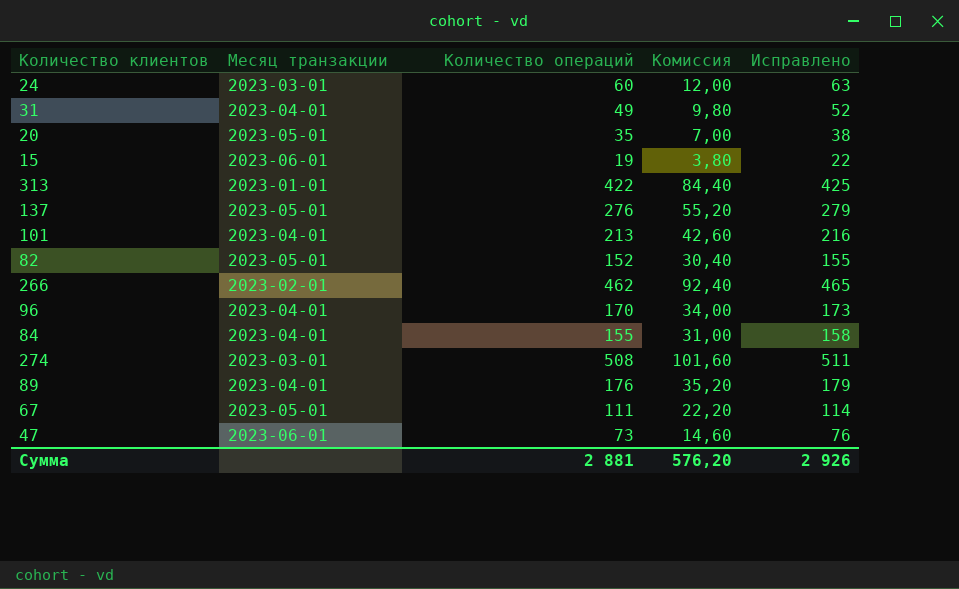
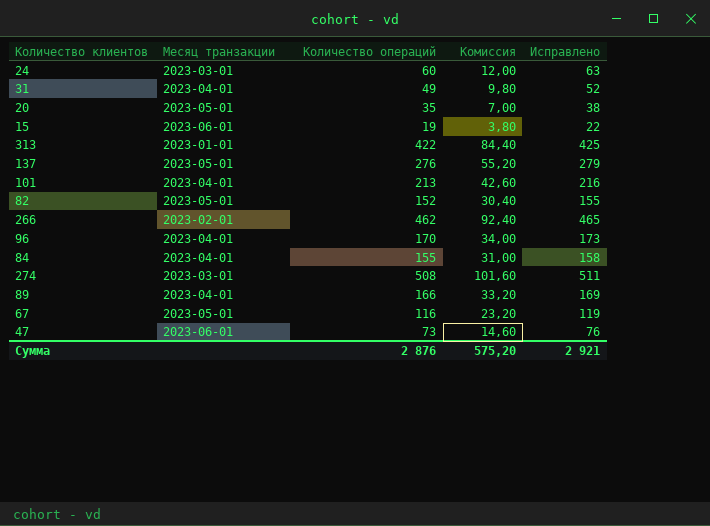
89 | Количество операций: 176 -> 166
89 | Комиссия: 35,20 -> 33,20
89 | Исправлено: 179 -> 169
67 | Количество операций: 111 -> 116
67 | Комиссия: 22,20 -> 23,20
67 | Исправлено: 114 -> 119
Сумма | Количество операций: 2 881 -> 2 876
Сумма | Комиссия: 576,20 -> 575,20
Сумма | Исправлено: 2 926 -> 2 921

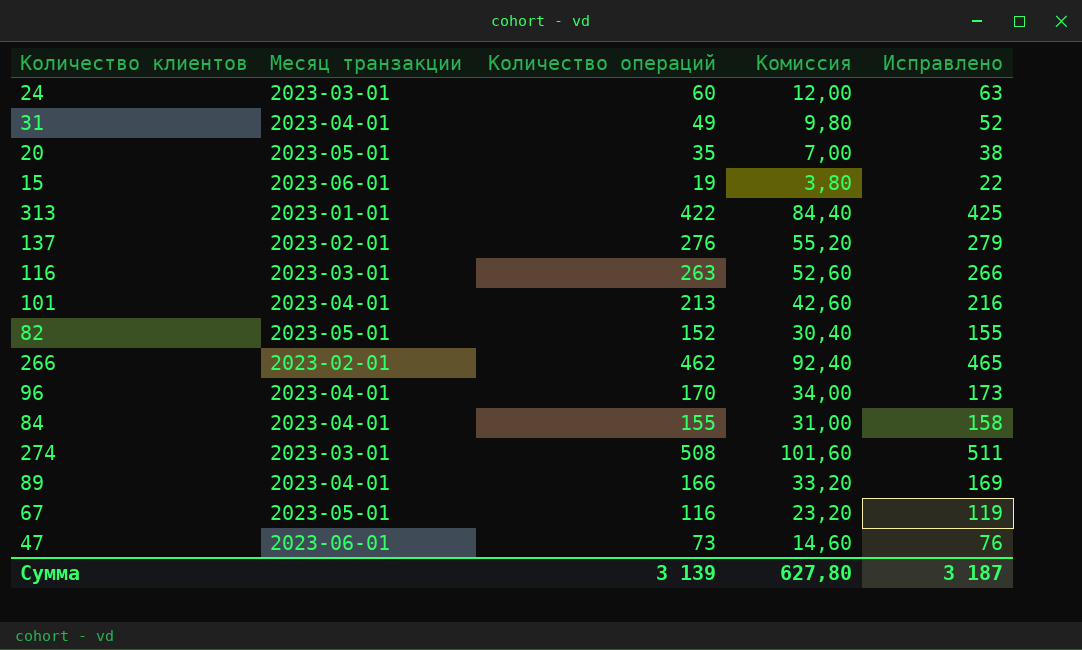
137 | Месяц транзакции: 2023-05-01 -> 2023-02-01
row 116: none -> 2023-03-01 | 263 | 52,60 | 266
Сумма | Количество операций: 2 876 -> 3 139
Сумма | Комиссия: 575,20 -> 627,80
Сумма | Исправлено: 2 921 -> 3 187

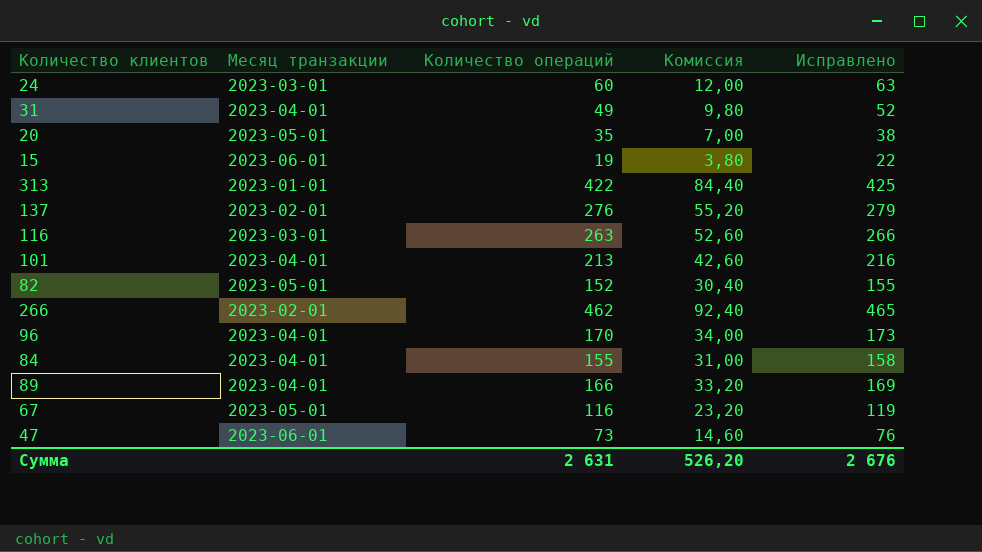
row 274: 2023-03-01 | 508 | 101,60 | 511 -> none
Сумма | Количество операций: 3 139 -> 2 631
Сумма | Комиссия: 627,80 -> 526,20
Сумма | Исправлено: 3 187 -> 2 676

